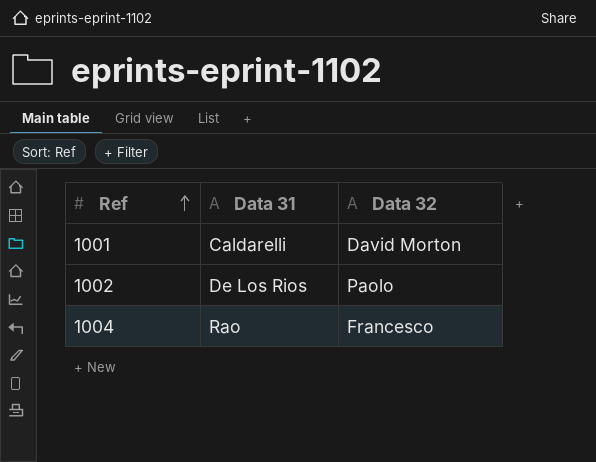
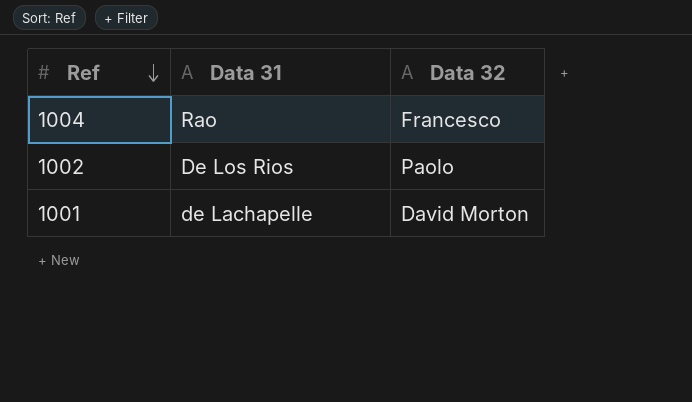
row order: Ref ascending -> Ref descending
1001 | Data 31: Caldarelli -> de Lachapelle

